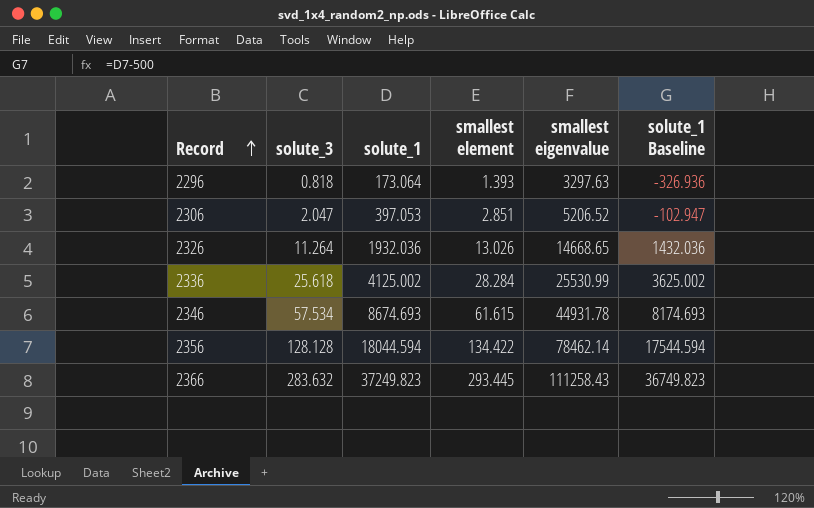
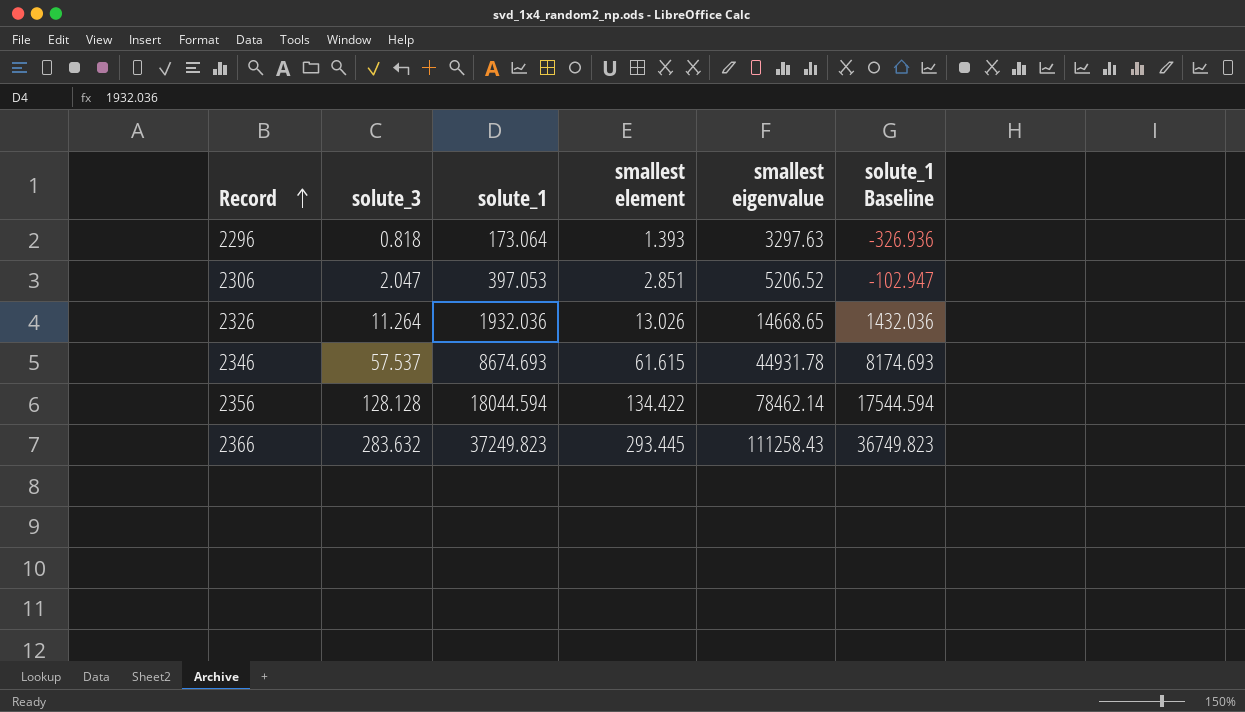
row 2336: 25.618 | 4125.002 | 28.284 | 25530.99 | 3625.002 -> none
2346 | solute_3: 57.534 -> 57.537

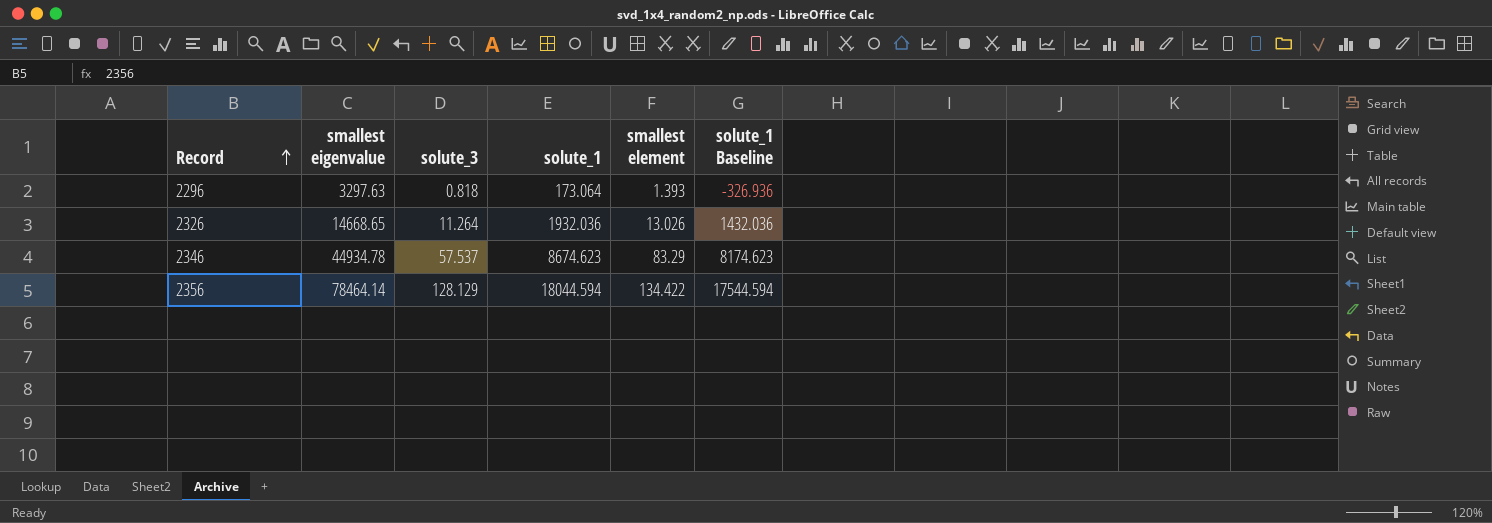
column smallest eigenvalue | position: 5 -> 2
row 2306: 2.047 | 397.053 | 2.851 | 5206.52 | -102.947 -> none
row 2366: 283.632 | 37249.823 | 293.445 | 111258.43 | 36749.823 -> none
2346 | smallest eigenvalue: 44931.78 -> 44934.78
2346 | solute_1: 8674.693 -> 8674.623
2346 | smallest element: 61.615 -> 83.29
2346 | solute_1 Baseline: 8174.693 -> 8174.623
2356 | smallest eigenvalue: 78462.14 -> 78464.14
2356 | solute_3: 128.128 -> 128.129

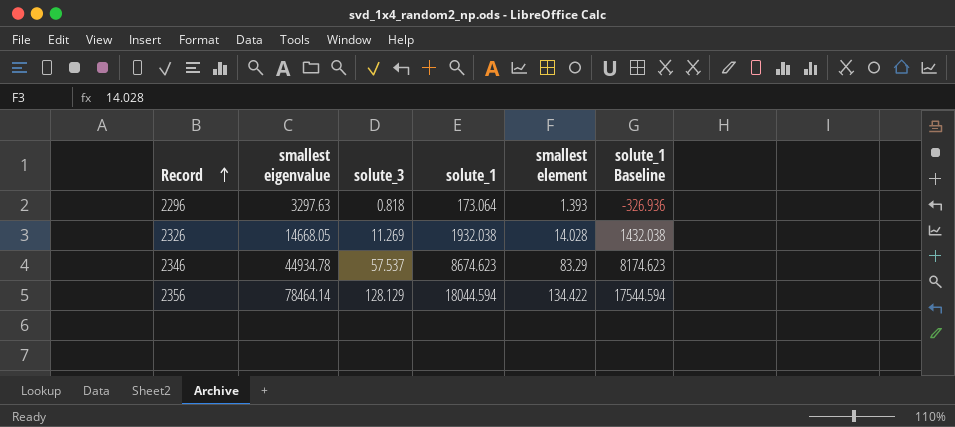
2326 | smallest eigenvalue: 14668.65 -> 14668.05
2326 | solute_3: 11.264 -> 11.269
2326 | solute_1: 1932.036 -> 1932.038
2326 | smallest element: 13.026 -> 14.028
2326 | solute_1 Baseline: 1432.036 -> 1432.038

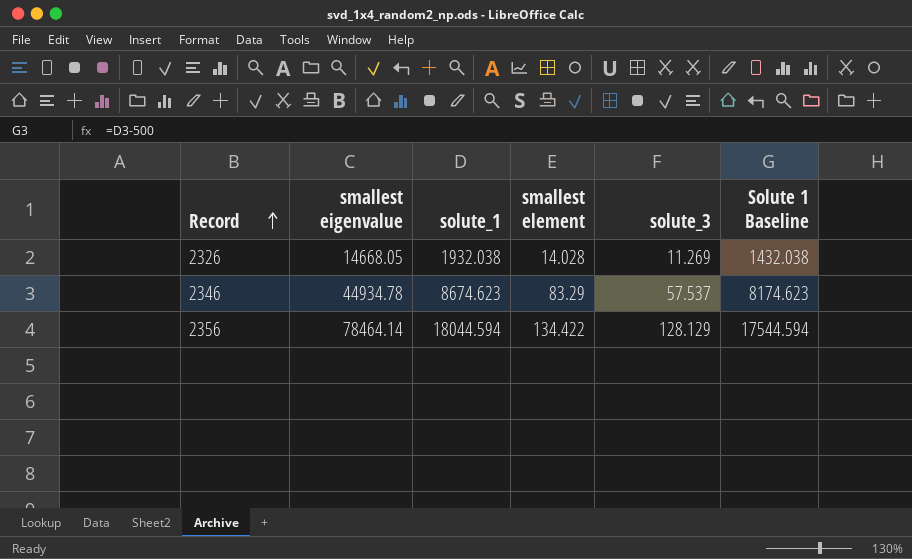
column solute_3 | position: 3 -> 5
column name: solute_1 Baseline -> Solute 1 Baseline
row 2296: 3297.63 | 0.818 | 173.064 | 1.393 | -326.936 -> none

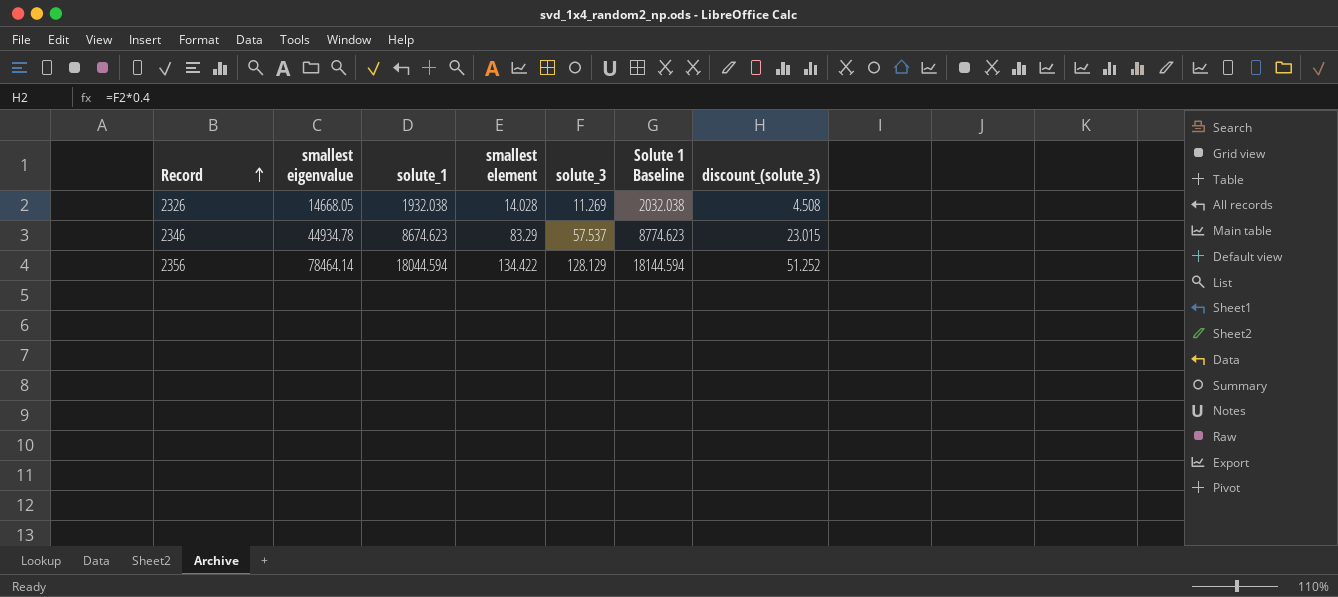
column Solute 1 Baseline | formula: [solute_1] - 500 -> [solute_1] + 100
column discount_(solute_3) | formula: none -> [solute_3] * 0.4

